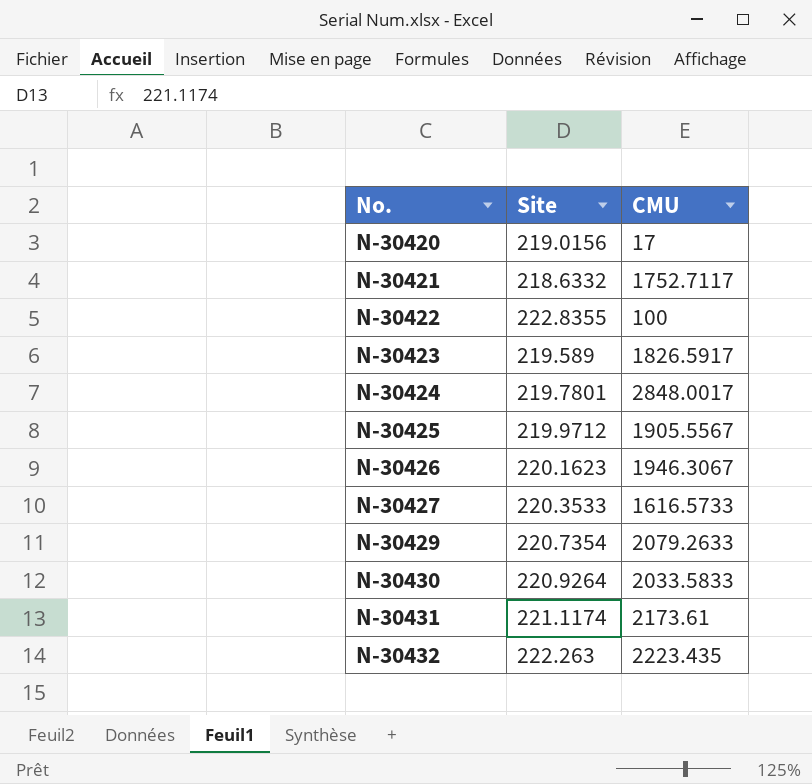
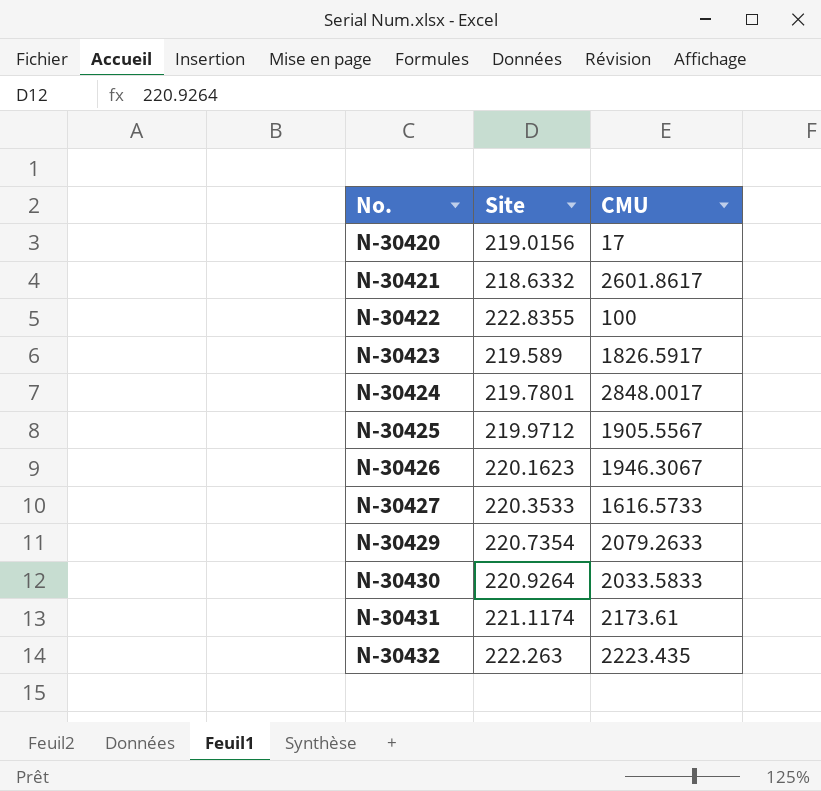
N-30421 | CMU: 1752.7117 -> 2601.8617

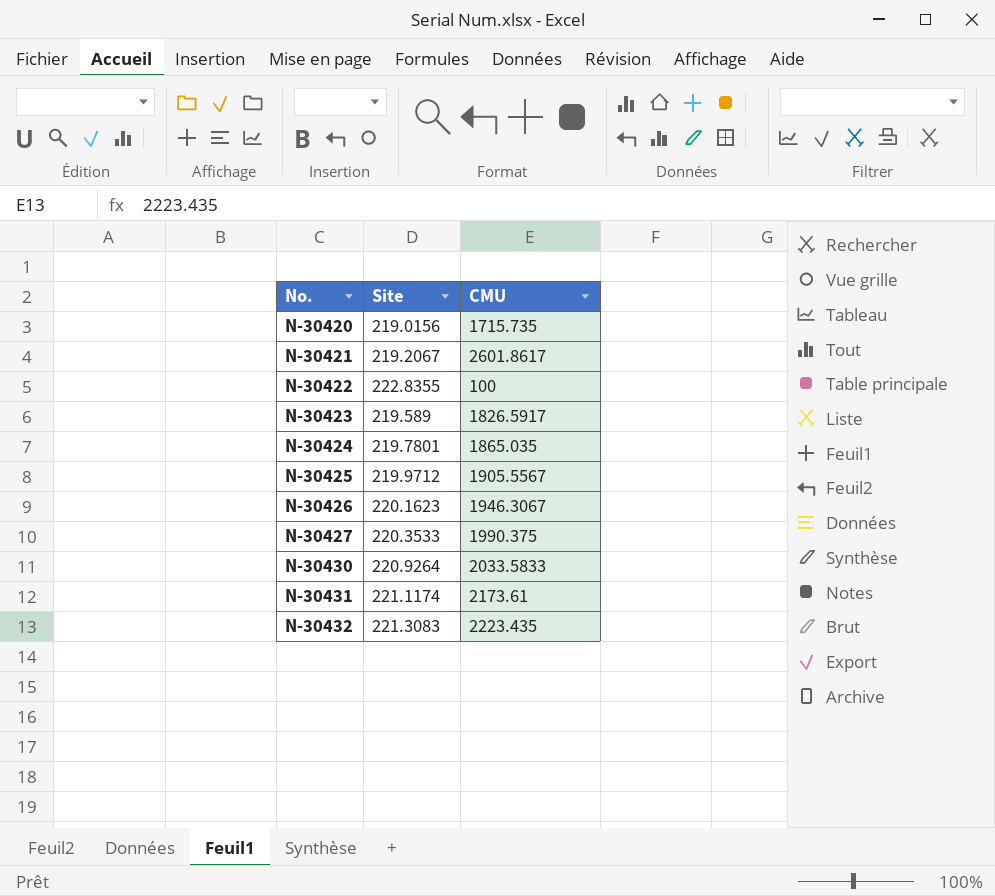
row N-30429: 220.7354 | 2079.2633 -> none
N-30420 | CMU: 17 -> 1715.735
N-30421 | Site: 218.6332 -> 219.2067
N-30424 | CMU: 2848.0017 -> 1865.035
N-30427 | CMU: 1616.5733 -> 1990.375
N-30432 | Site: 222.263 -> 221.3083

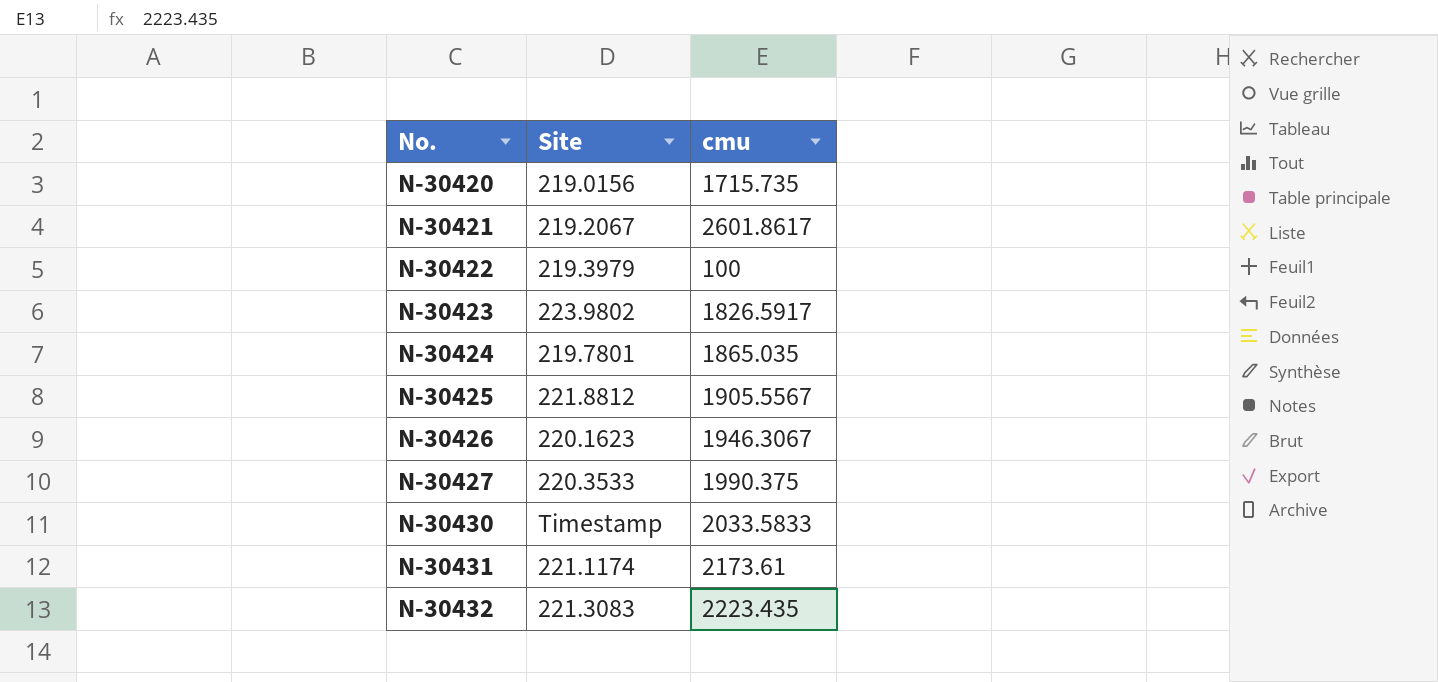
column name: CMU -> cmu
N-30422 | Site: 222.8355 -> 219.3979
N-30423 | Site: 219.589 -> 223.9802
N-30425 | Site: 219.9712 -> 221.8812
N-30430 | Site: 220.9264 -> Timestamp

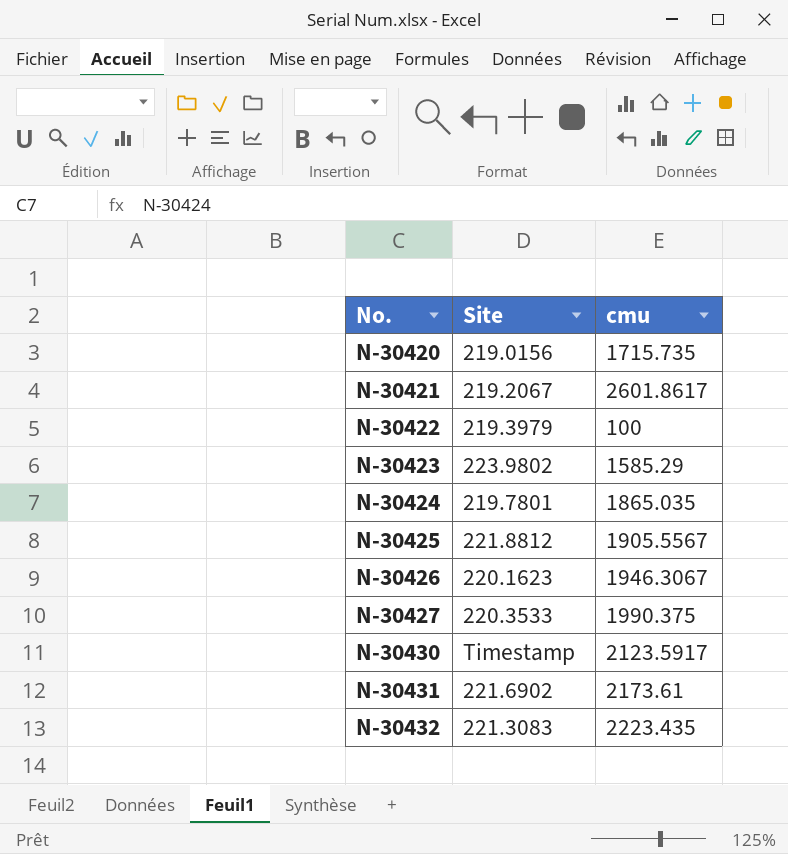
N-30423 | cmu: 1826.5917 -> 1585.29
N-30430 | cmu: 2033.5833 -> 2123.5917
N-30431 | Site: 221.1174 -> 221.6902

